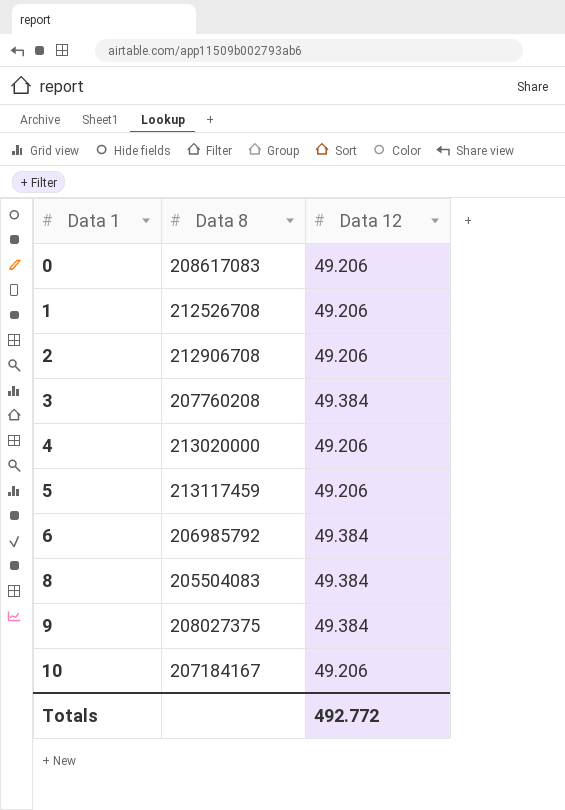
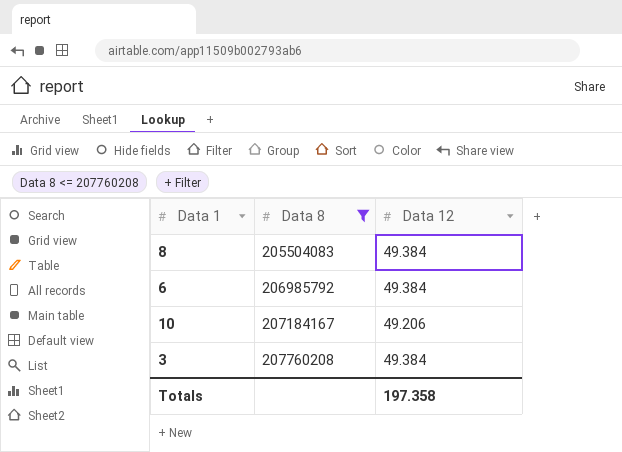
filter: none -> Data 8 <= 207760208
row order: Data 1 ascending -> Data 8 ascending
Totals | Data 12: 492.772 -> 197.358

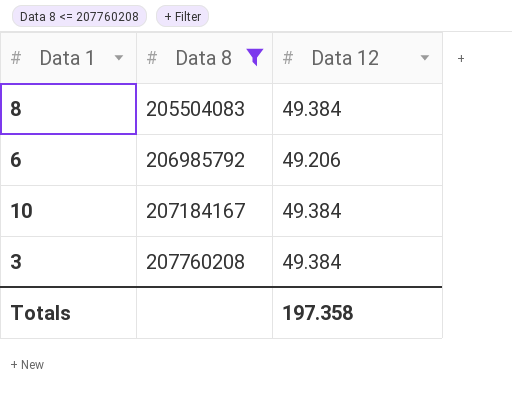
6 | Data 12: 49.384 -> 49.206
10 | Data 12: 49.206 -> 49.384

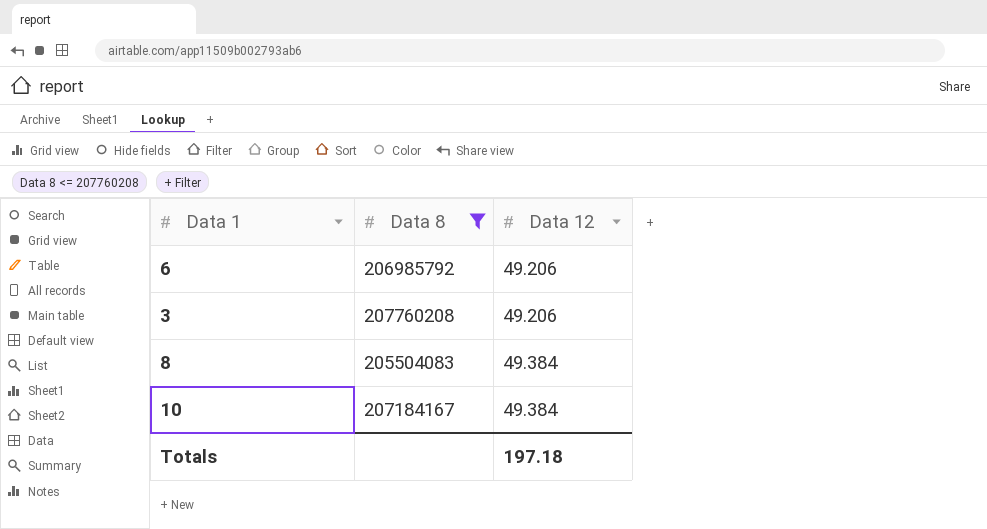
row order: Data 8 ascending -> Data 12 ascending
3 | Data 12: 49.384 -> 49.206
Totals | Data 12: 197.358 -> 197.18

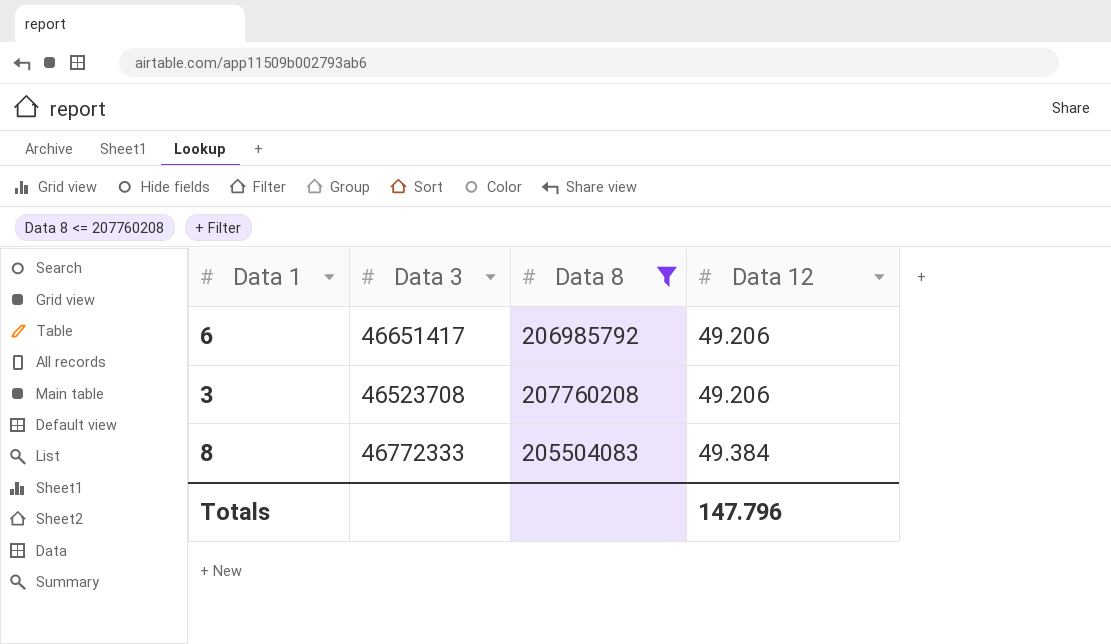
column Data 3 | position: none -> 2
row 10: 207184167 | 49.384 -> none
Totals | Data 12: 197.18 -> 147.796

